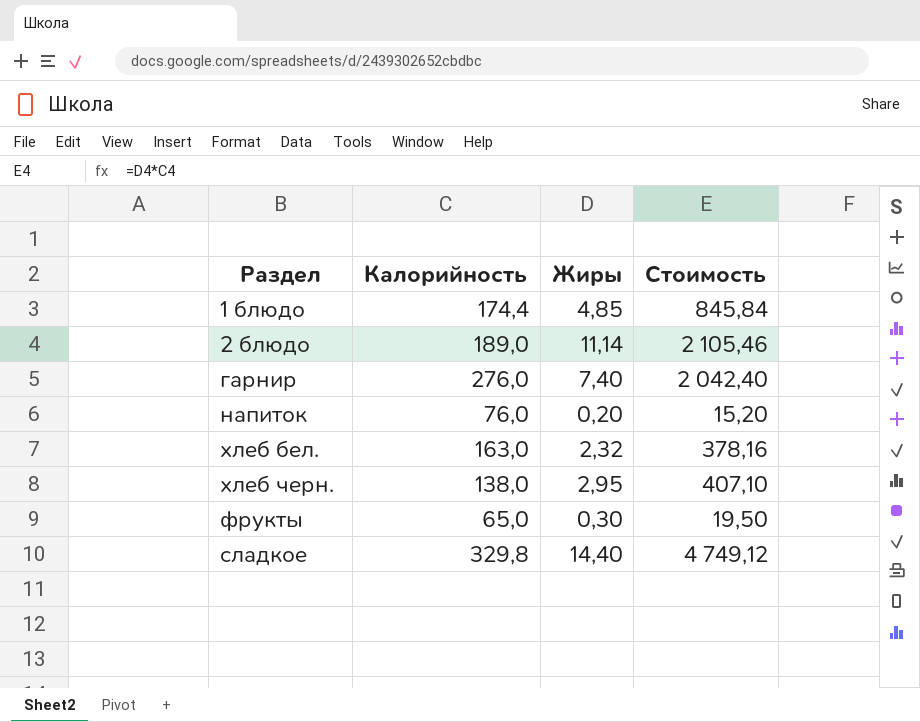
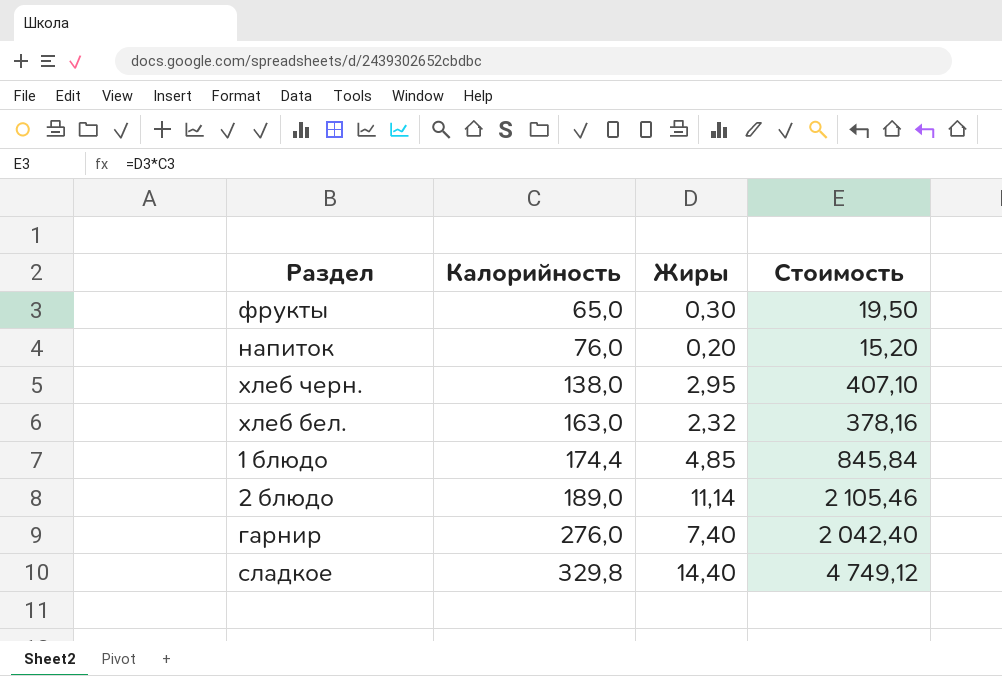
row order: none -> Калорийность ascending

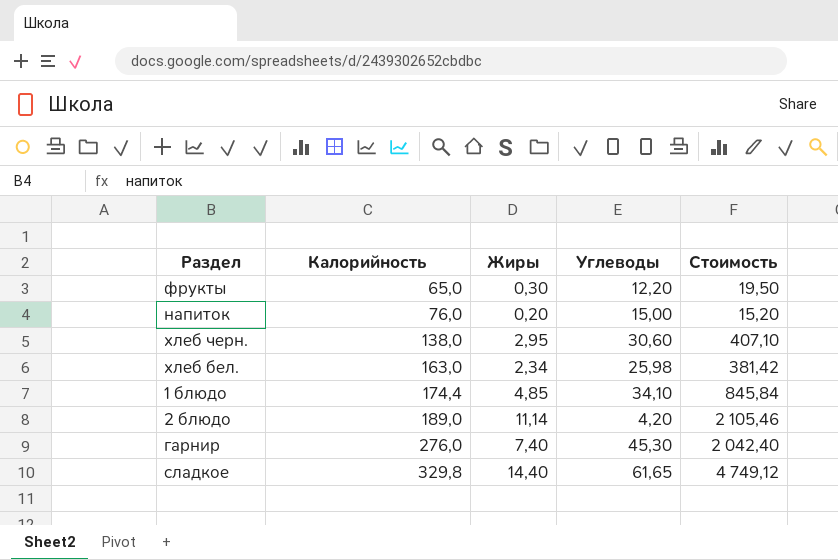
column Углеводы | position: none -> 4
хлеб бел. | Жиры: 2,32 -> 2,34
хлеб бел. | Стоимость: 378,16 -> 381,42

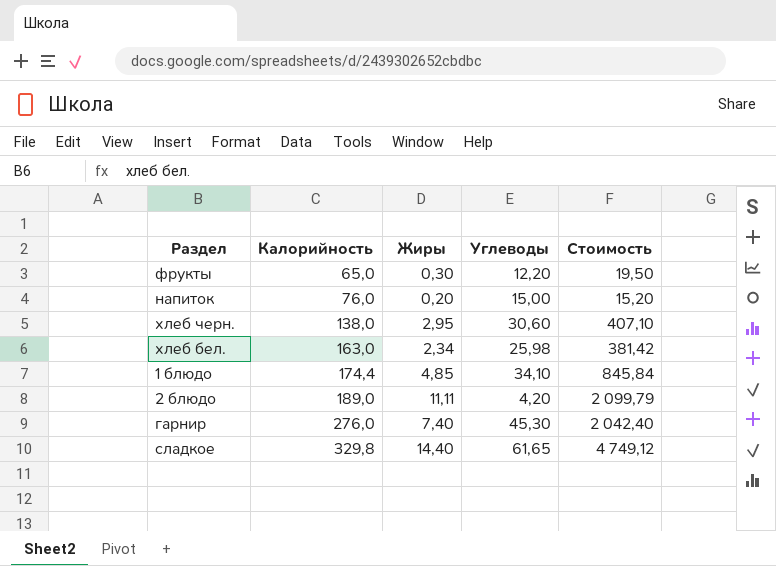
2 блюдо | Жиры: 11,14 -> 11,11
2 блюдо | Стоимость: 2 105,46 -> 2 099,79

